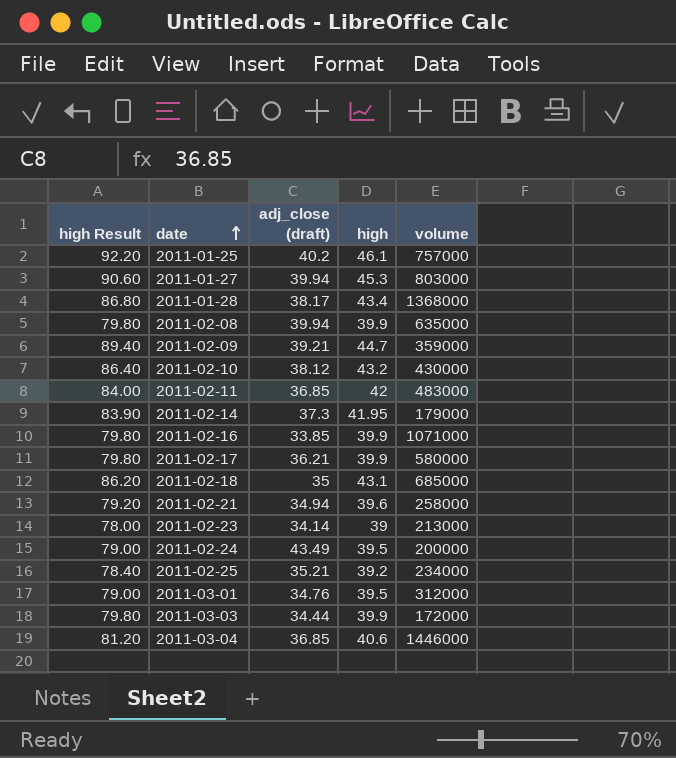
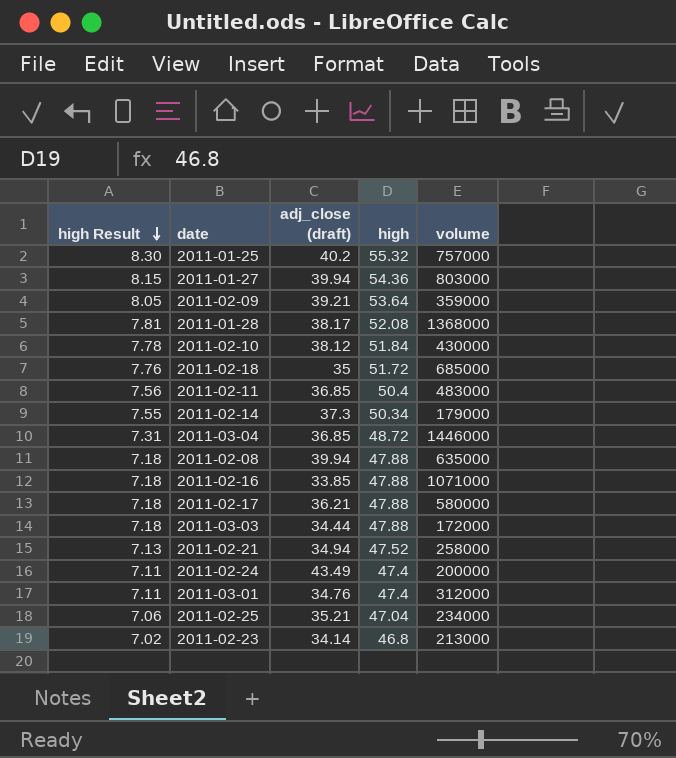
row order: date ascending -> high Result descending
column high Result | formula: [high] * 2 -> [high] * 0.15
2011-01-25 | high: 46.1 -> 55.32
2011-01-27 | high: 45.3 -> 54.36
2011-02-09 | high: 44.7 -> 53.64
2011-01-28 | high: 43.4 -> 52.08
2011-02-10 | high: 43.2 -> 51.84
2011-02-18 | high: 43.1 -> 51.72
2011-02-11 | high: 42 -> 50.4
2011-02-14 | high: 41.95 -> 50.34
2011-03-04 | high: 40.6 -> 48.72
2011-02-08 | high: 39.9 -> 47.88
2011-02-16 | high: 39.9 -> 47.88
2011-02-17 | high: 39.9 -> 47.88
2011-03-03 | high: 39.9 -> 47.88
2011-02-21 | high: 39.6 -> 47.52
2011-02-24 | high: 39.5 -> 47.4
2011-03-01 | high: 39.5 -> 47.4
2011-02-25 | high: 39.2 -> 47.04
2011-02-23 | high: 39 -> 46.8

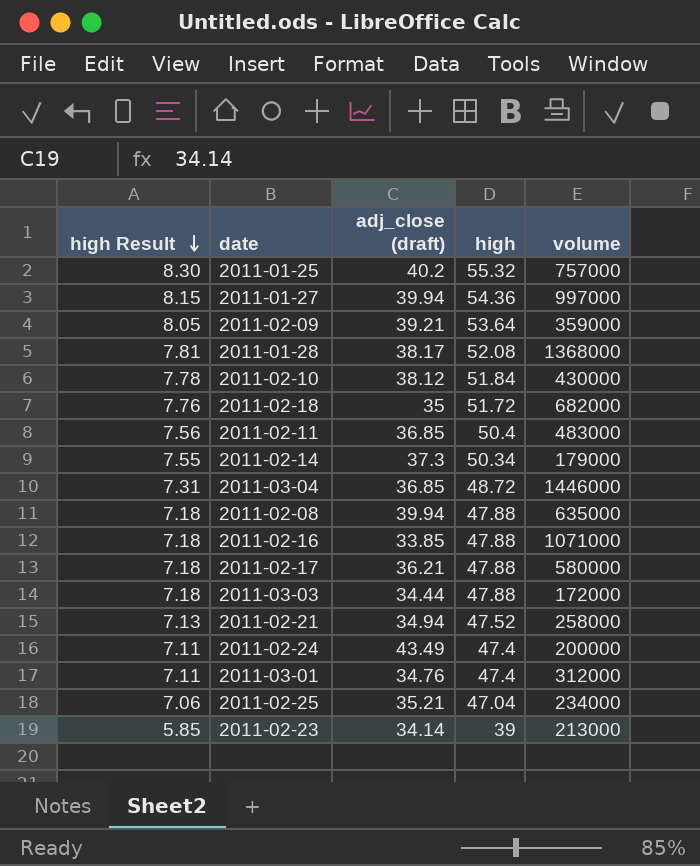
2011-01-27 | volume: 803000 -> 997000
2011-02-18 | volume: 685000 -> 682000
2011-02-23 | high Result: 7.02 -> 5.85
2011-02-23 | high: 46.8 -> 39

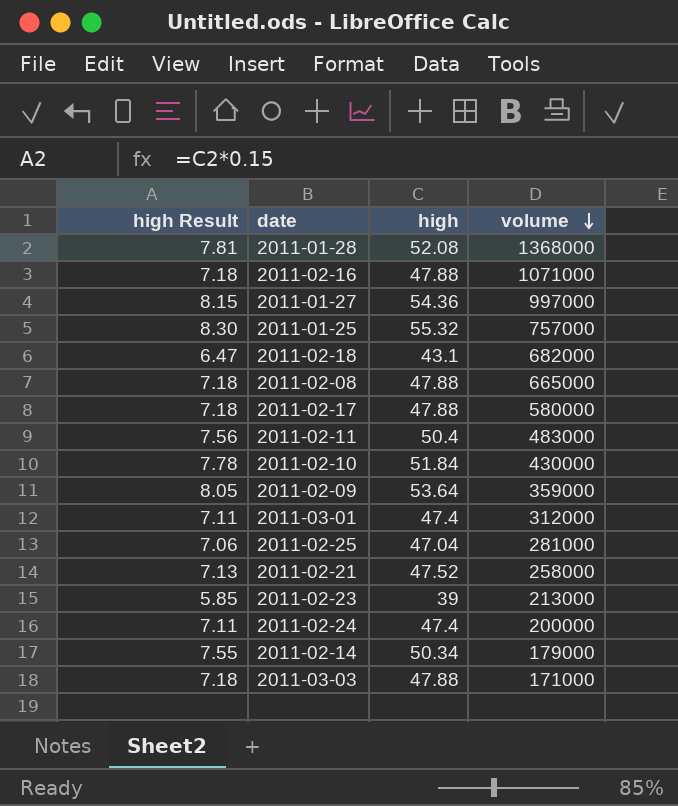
row order: high Result descending -> volume descending
column adj_close (draft) | position: 3 -> none
row 2011-03-04: 7.31 | 36.85 | 48.72 | 1446000 -> none
2011-02-18 | high Result: 7.76 -> 6.47
2011-02-18 | high: 51.72 -> 43.1
2011-02-08 | volume: 635000 -> 665000
2011-02-25 | volume: 234000 -> 281000
2011-03-03 | volume: 172000 -> 171000

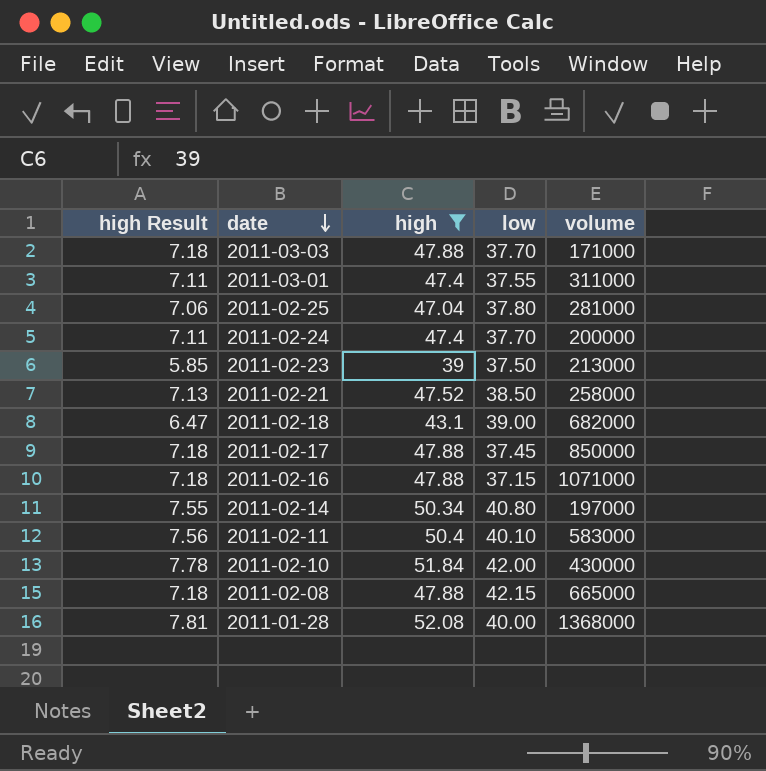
filter: none -> high <= 52.08
row order: volume descending -> date descending
column low | position: none -> 4
2011-03-01 | volume: 312000 -> 311000
2011-02-17 | volume: 580000 -> 850000
2011-02-14 | volume: 179000 -> 197000
2011-02-11 | volume: 483000 -> 583000

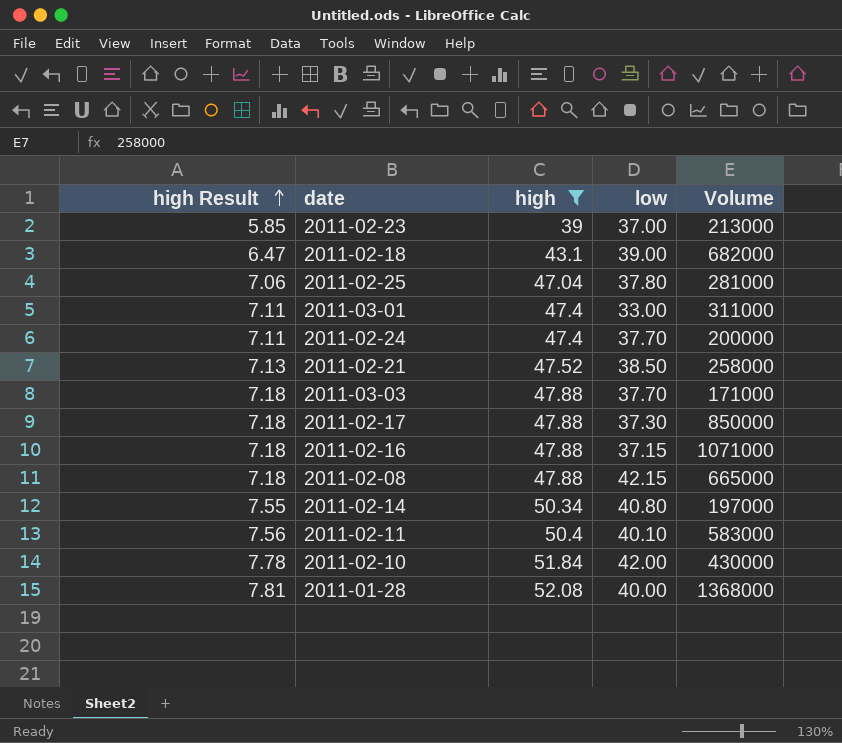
row order: date descending -> high Result ascending
column name: volume -> Volume
2011-02-23 | low: 37.50 -> 37.00
2011-03-01 | low: 37.55 -> 33.00
2011-02-17 | low: 37.45 -> 37.30

